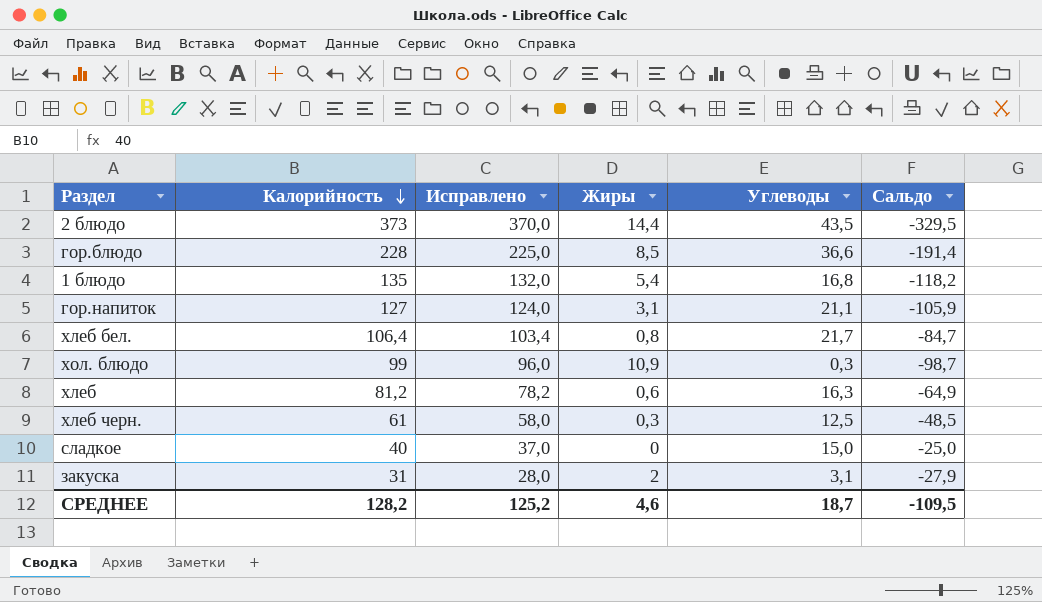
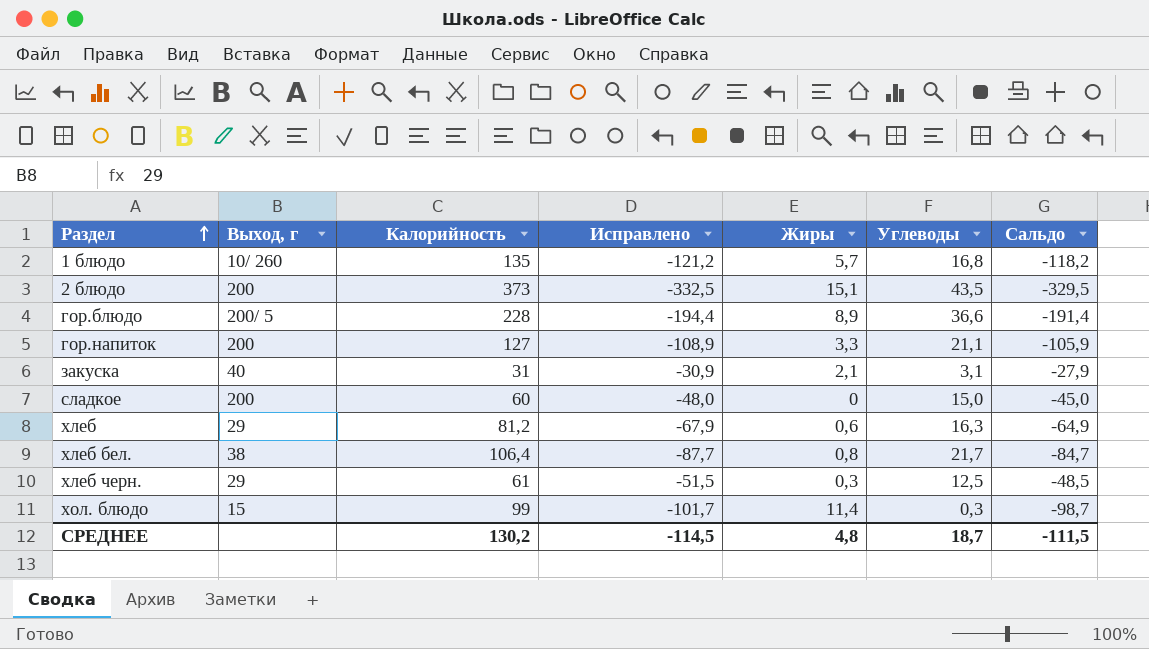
row order: Калорийность descending -> Раздел ascending
column Выход, г | position: none -> 2
column Исправлено | formula: [Калорийность] - 3 -> [Сальдо] - 3
1 блюдо | Жиры: 5,4 -> 5,7
2 блюдо | Жиры: 14,4 -> 15,1
гор.блюдо | Жиры: 8,5 -> 8,9
гор.напиток | Жиры: 3,1 -> 3,3
закуска | Жиры: 2 -> 2,1
сладкое | Калорийность: 40 -> 60
сладкое | Сальдо: -25,0 -> -45,0
хол. блюдо | Жиры: 10,9 -> 11,4
СРЕДНЕЕ | Калорийность: 128,2 -> 130,2
СРЕДНЕЕ | Исправлено: 125,2 -> -114,5
СРЕДНЕЕ | Жиры: 4,6 -> 4,8
СРЕДНЕЕ | Сальдо: -109,5 -> -111,5

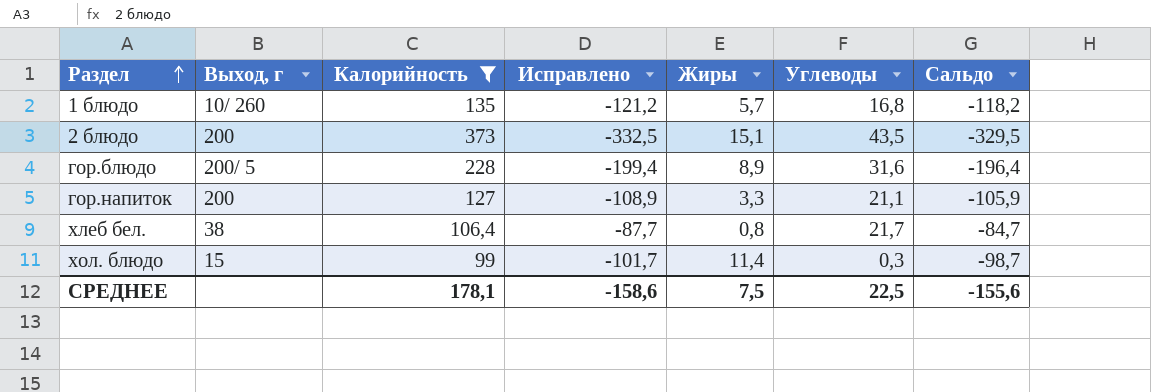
filter: none -> Калорийность >= 99
гор.блюдо | Исправлено: -194,4 -> -199,4
гор.блюдо | Углеводы: 36,6 -> 31,6
гор.блюдо | Сальдо: -191,4 -> -196,4
СРЕДНЕЕ | Калорийность: 130,2 -> 178,1
СРЕДНЕЕ | Исправлено: -114,5 -> -158,6
СРЕДНЕЕ | Жиры: 4,8 -> 7,5
СРЕДНЕЕ | Углеводы: 18,7 -> 22,5
СРЕДНЕЕ | Сальдо: -111,5 -> -155,6

